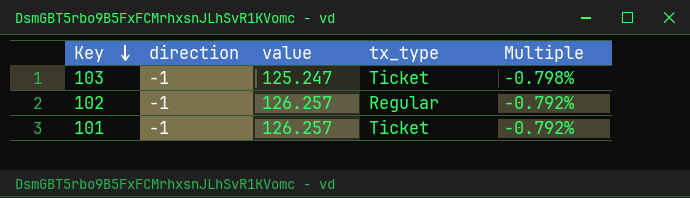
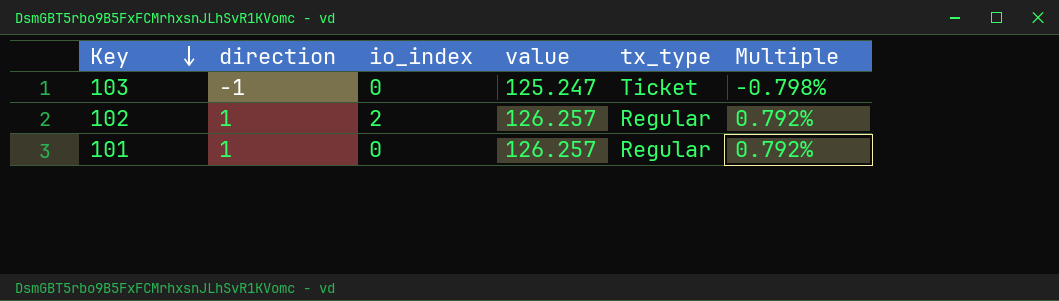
column io_index | position: none -> 3
102 | direction: -1 -> 1
102 | Multiple: -0.792% -> 0.792%
101 | direction: -1 -> 1
101 | tx_type: Ticket -> Regular
101 | Multiple: -0.792% -> 0.792%

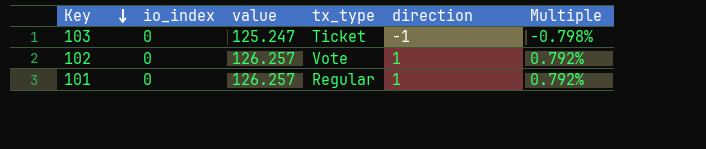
column direction | position: 2 -> 5
102 | io_index: 2 -> 0
102 | tx_type: Regular -> Vote

